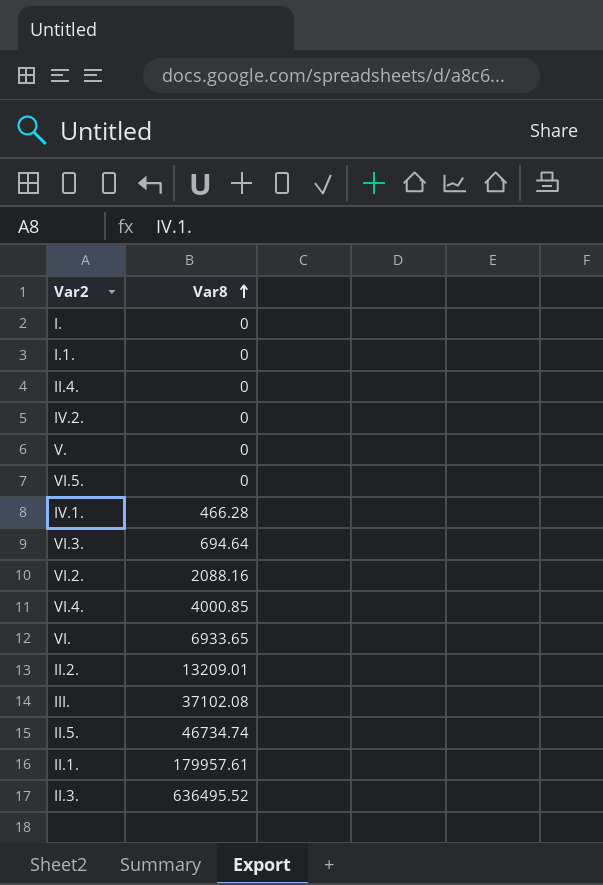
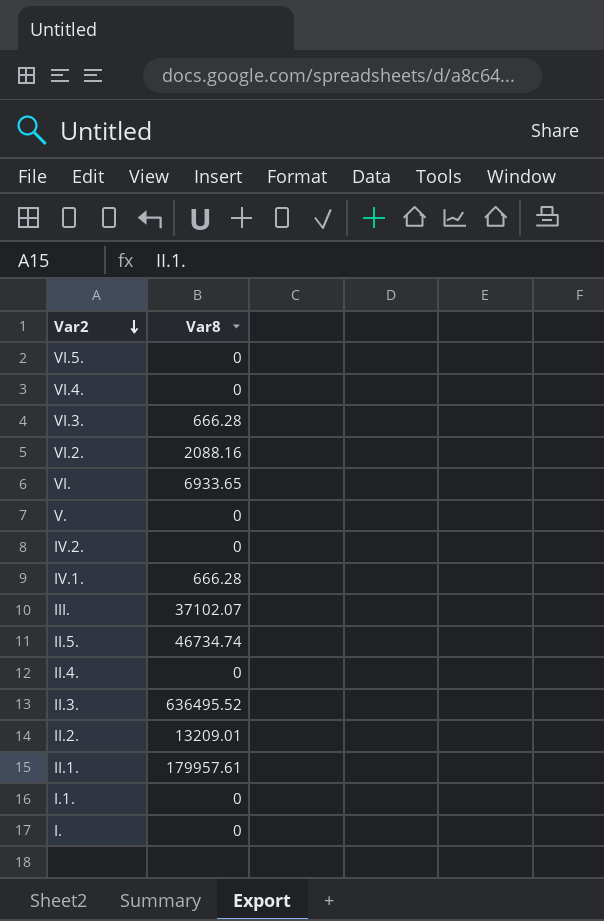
row order: Var8 ascending -> Var2 descending
VI.4. | Var8: 4000.85 -> 0
VI.3. | Var8: 694.64 -> 666.28
IV.1. | Var8: 466.28 -> 666.28
III. | Var8: 37102.08 -> 37102.07

